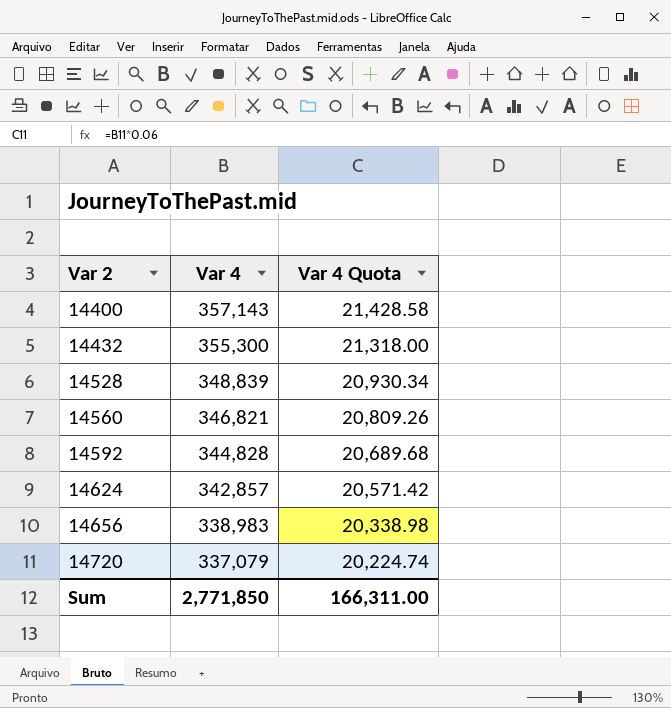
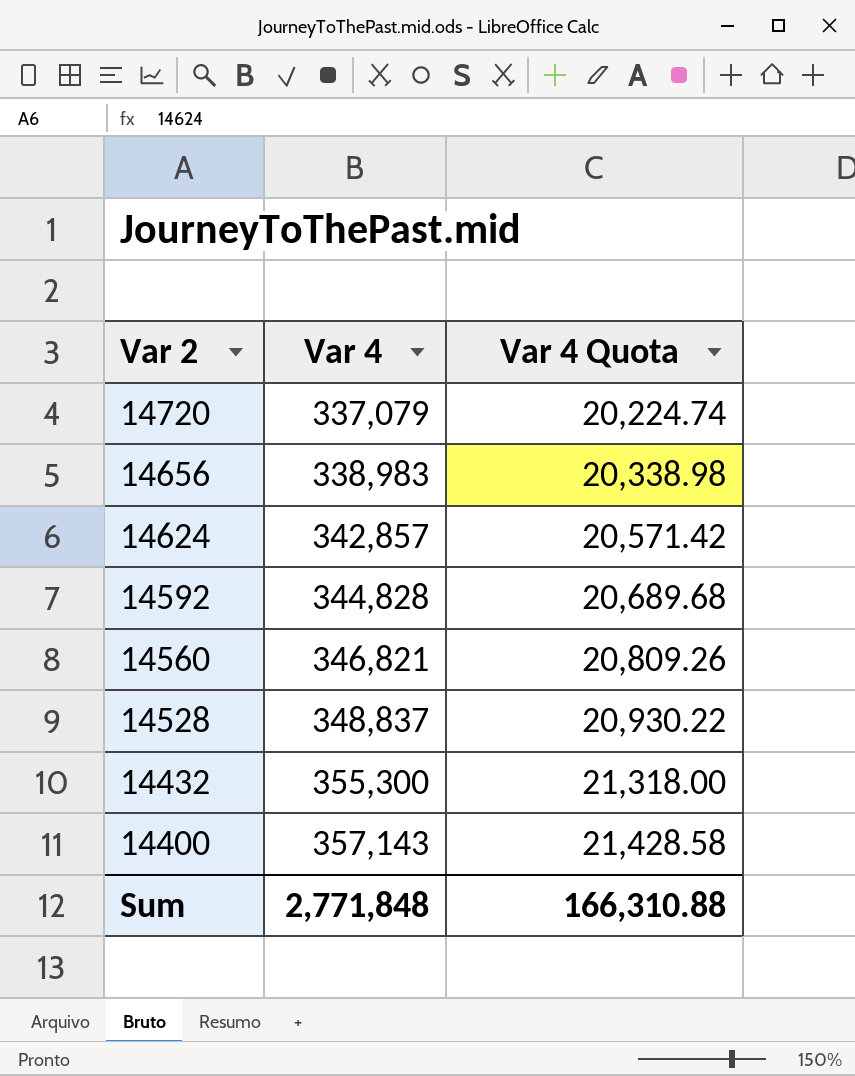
row order: Var 2 ascending -> Var 2 descending
14528 | Var 4: 348,839 -> 348,837
14528 | Var 4 Quota: 20,930.34 -> 20,930.22
Sum | Var 4: 2,771,850 -> 2,771,848
Sum | Var 4 Quota: 166,311.00 -> 166,310.88

